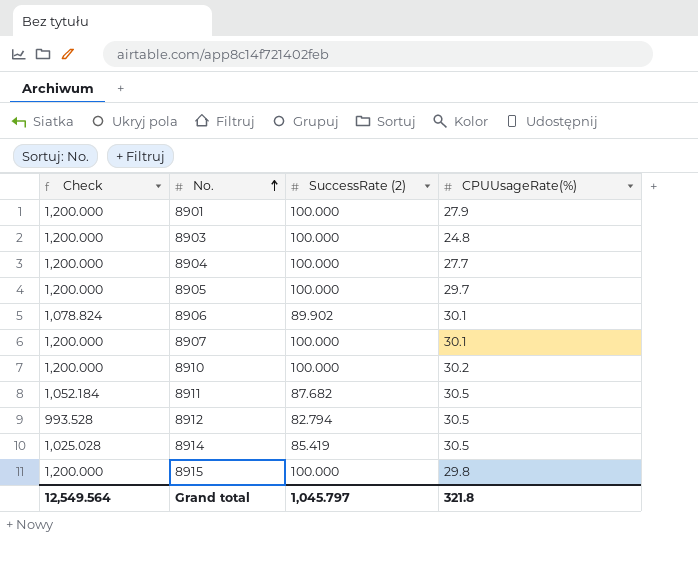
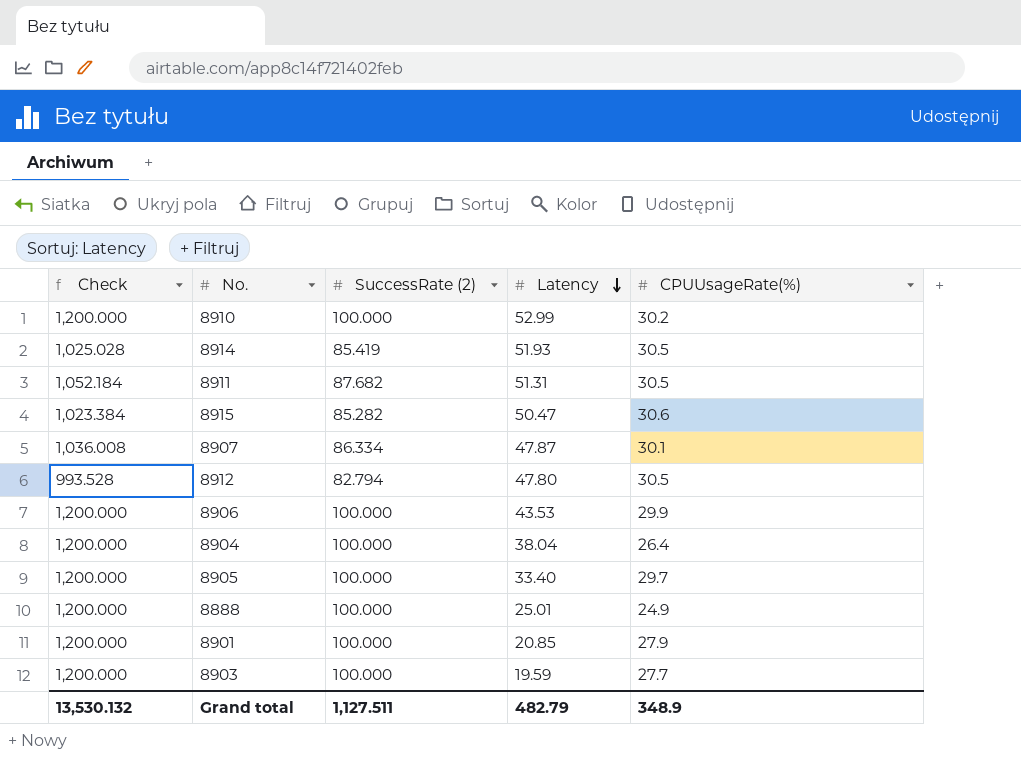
row order: No. ascending -> Latency descending
column Latency | position: none -> 4
8915 | Check: 1,200.000 -> 1,023.384
8915 | SuccessRate (2): 100.000 -> 85.282
8915 | CPUUsageRate(%): 29.8 -> 30.6
8907 | Check: 1,200.000 -> 1,036.008
8907 | SuccessRate (2): 100.000 -> 86.334
8906 | Check: 1,078.824 -> 1,200.000
8906 | SuccessRate (2): 89.902 -> 100.000
8906 | CPUUsageRate(%): 30.1 -> 29.9
8904 | CPUUsageRate(%): 27.7 -> 26.4
row 8888: none -> 1,200.000 | 100.000 | 25.01 | 24.9
8903 | CPUUsageRate(%): 24.8 -> 27.7
Grand total | Check: 12,549.564 -> 13,530.132
Grand total | SuccessRate (2): 1,045.797 -> 1,127.511
Grand total | CPUUsageRate(%): 321.8 -> 348.9

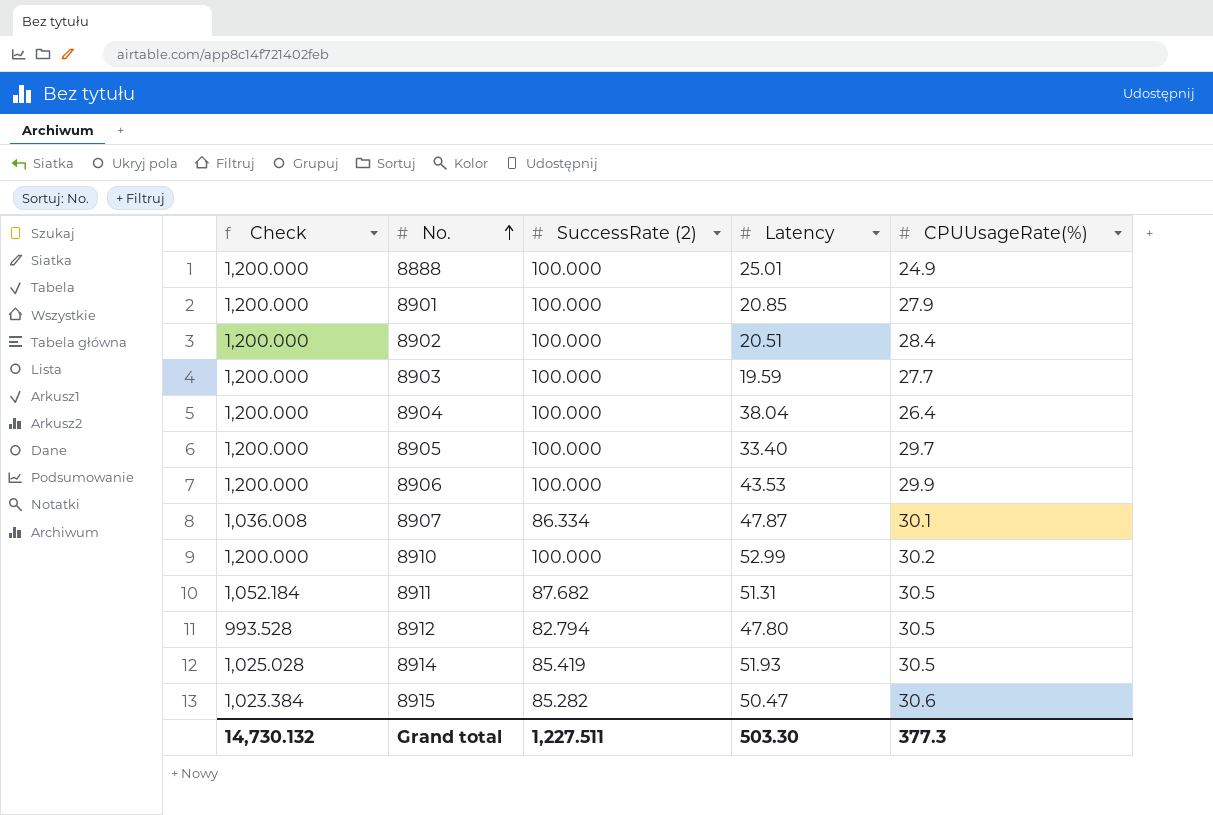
row order: Latency descending -> No. ascending
row 8902: none -> 1,200.000 | 100.000 | 20.51 | 28.4
Grand total | Check: 13,530.132 -> 14,730.132
Grand total | SuccessRate (2): 1,127.511 -> 1,227.511
Grand total | Latency: 482.79 -> 503.30
Grand total | CPUUsageRate(%): 348.9 -> 377.3

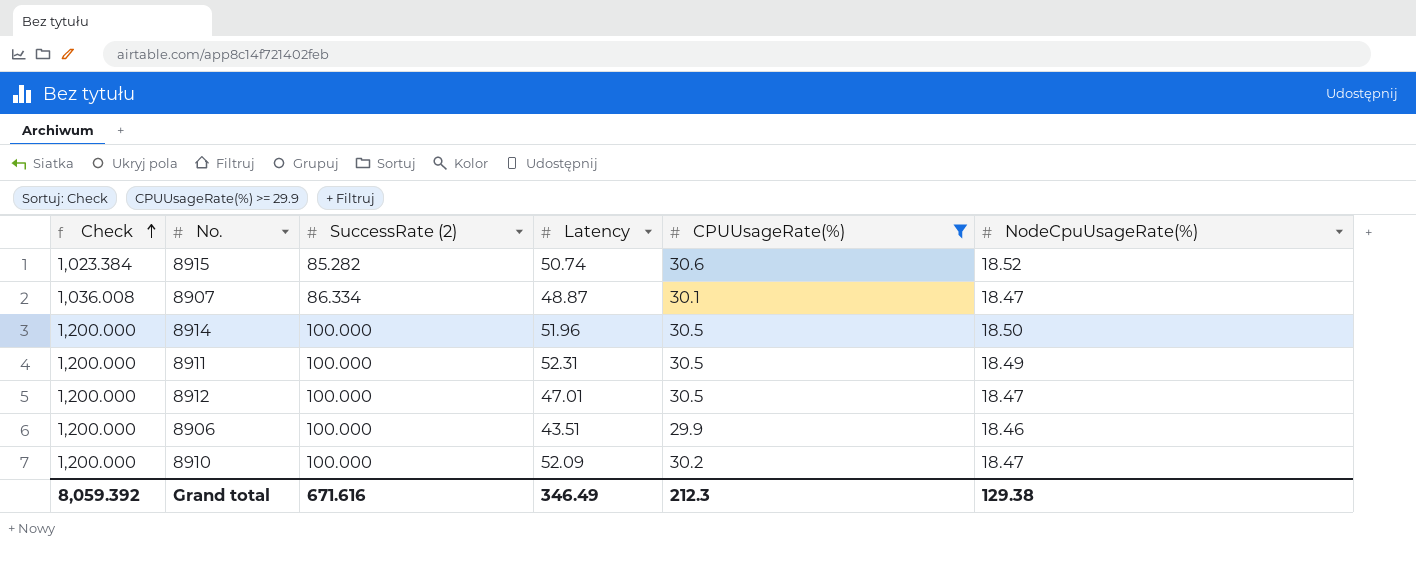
filter: none -> CPUUsageRate(%) >= 29.9
row order: No. ascending -> Check ascending
column NodeCpuUsageRate(%) | position: none -> 6
8915 | Latency: 50.47 -> 50.74
8907 | Latency: 47.87 -> 48.87
8914 | Check: 1,025.028 -> 1,200.000
8914 | SuccessRate (2): 85.419 -> 100.000
8914 | Latency: 51.93 -> 51.96
8911 | Check: 1,052.184 -> 1,200.000
8911 | SuccessRate (2): 87.682 -> 100.000
8911 | Latency: 51.31 -> 52.31
8912 | Check: 993.528 -> 1,200.000
8912 | SuccessRate (2): 82.794 -> 100.000
8912 | Latency: 47.80 -> 47.01
8906 | Latency: 43.53 -> 43.51
8910 | Latency: 52.99 -> 52.09
Grand total | Check: 14,730.132 -> 8,059.392
Grand total | SuccessRate (2): 1,227.511 -> 671.616
Grand total | Latency: 503.30 -> 346.49
Grand total | CPUUsageRate(%): 377.3 -> 212.3

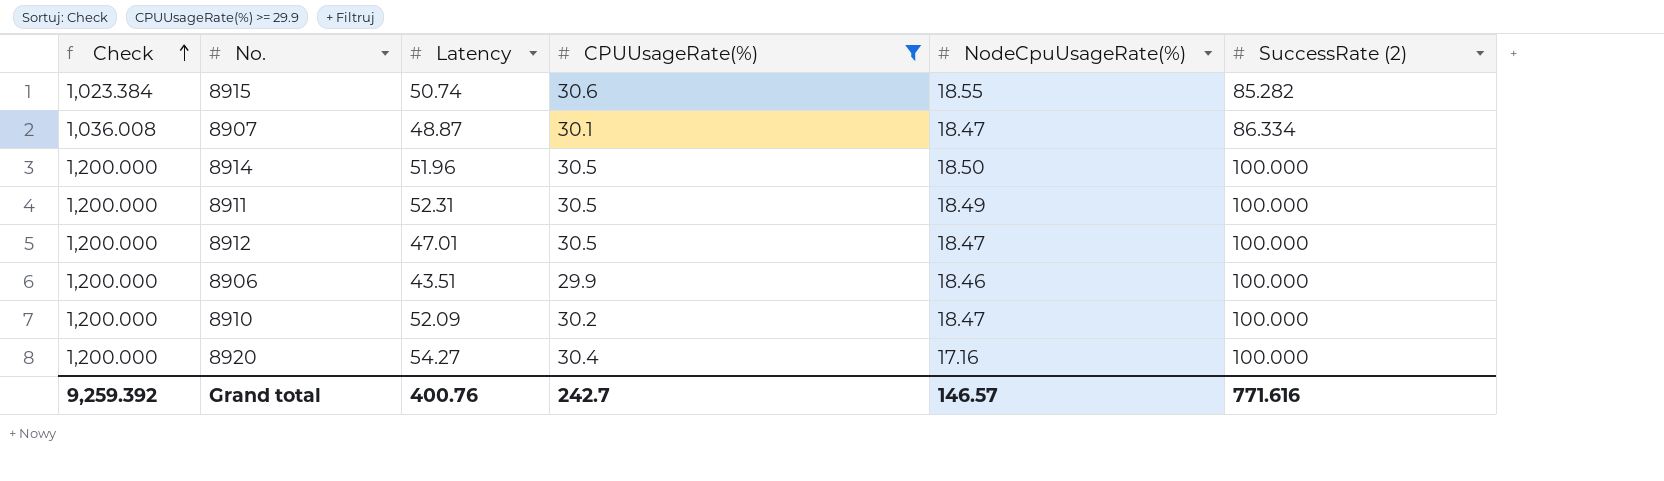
column SuccessRate (2) | position: 3 -> 6
8915 | NodeCpuUsageRate(%): 18.52 -> 18.55
row 8920: none -> 1,200.000 | 54.27 | 30.4 | 17.16 | 100.000
Grand total | Check: 8,059.392 -> 9,259.392
Grand total | Latency: 346.49 -> 400.76
Grand total | CPUUsageRate(%): 212.3 -> 242.7
Grand total | NodeCpuUsageRate(%): 129.38 -> 146.57
Grand total | SuccessRate (2): 671.616 -> 771.616

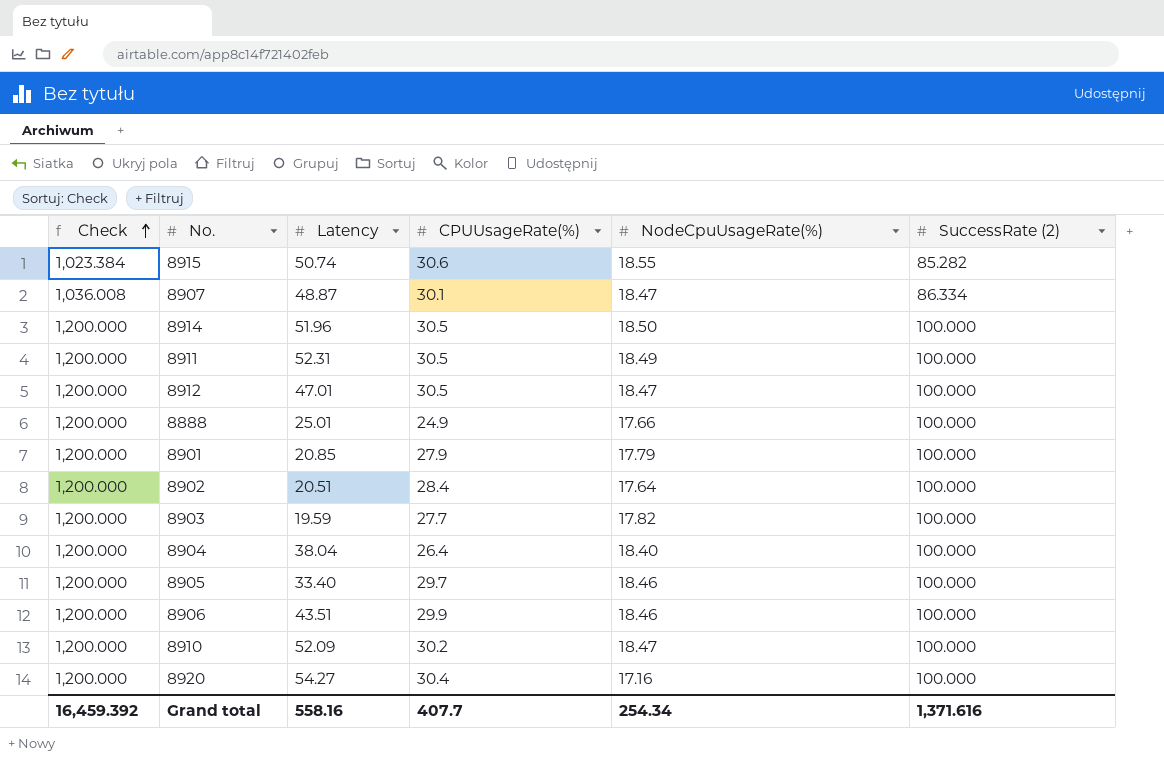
filter: CPUUsageRate(%) >= 29.9 -> none
Grand total | Check: 9,259.392 -> 16,459.392
Grand total | Latency: 400.76 -> 558.16
Grand total | CPUUsageRate(%): 242.7 -> 407.7
Grand total | NodeCpuUsageRate(%): 146.57 -> 254.34
Grand total | SuccessRate (2): 771.616 -> 1,371.616

